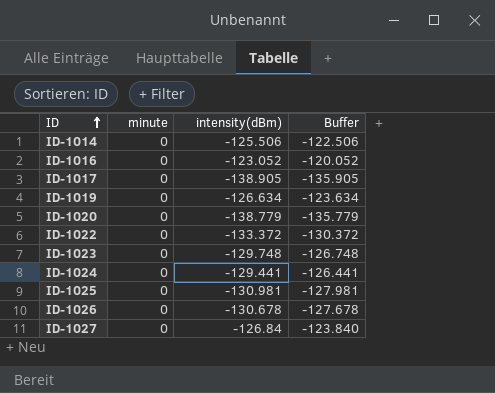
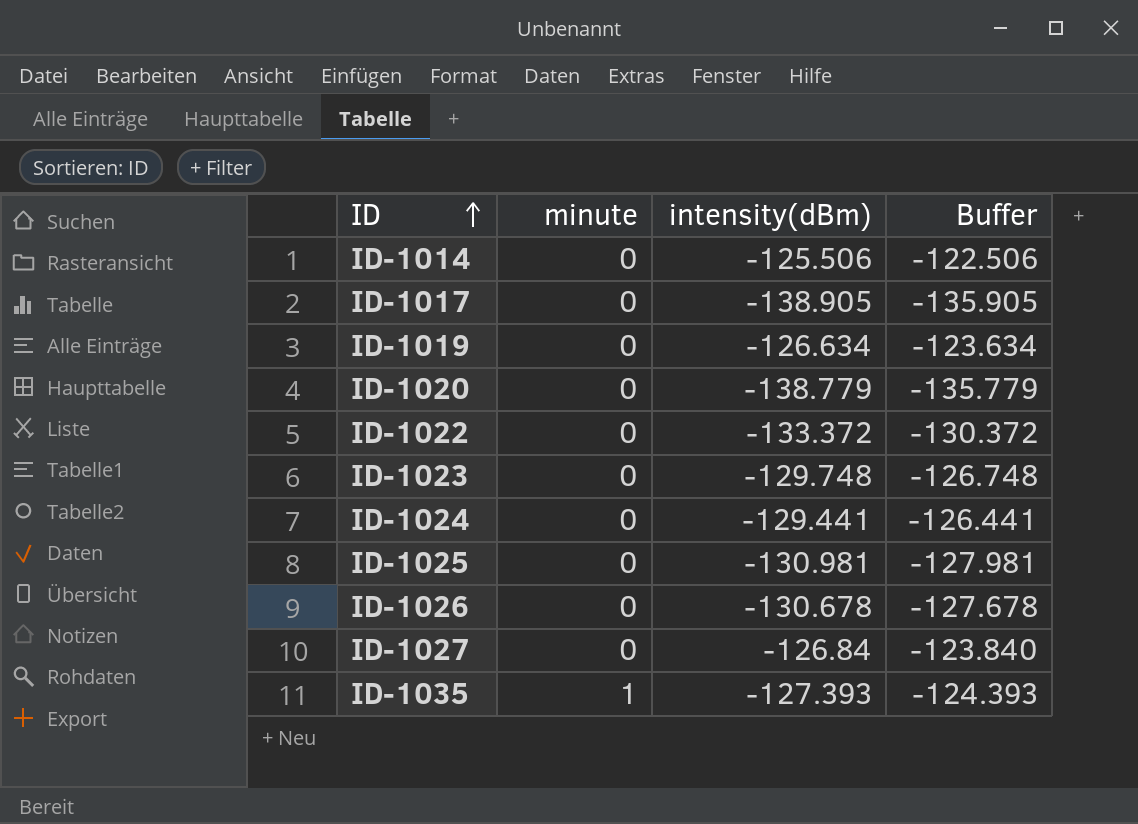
row ID-1016: 0 | -123.052 | -120.052 -> none
row ID-1035: none -> 1 | -127.393 | -124.393

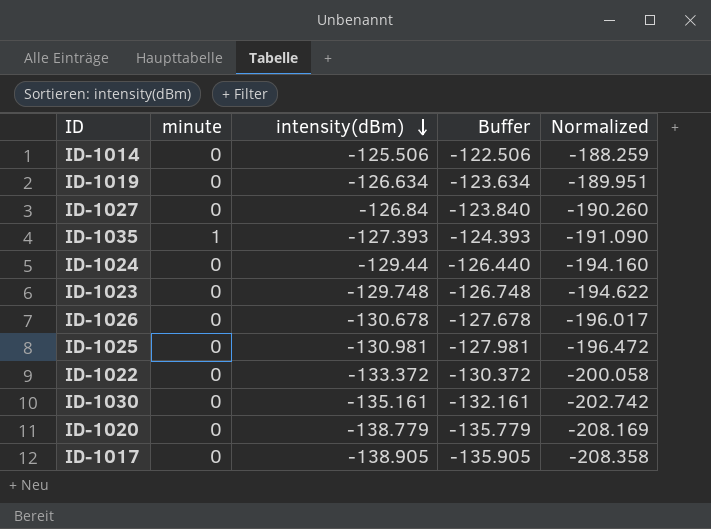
row order: ID ascending -> intensity(dBm) descending
column Normalized | formula: none -> [intensity(dBm)] * 1.5
ID-1024 | intensity(dBm): -129.441 -> -129.44
ID-1024 | Buffer: -126.441 -> -126.440
row ID-1030: none -> 0 | -135.161 | -132.161 | -202.742

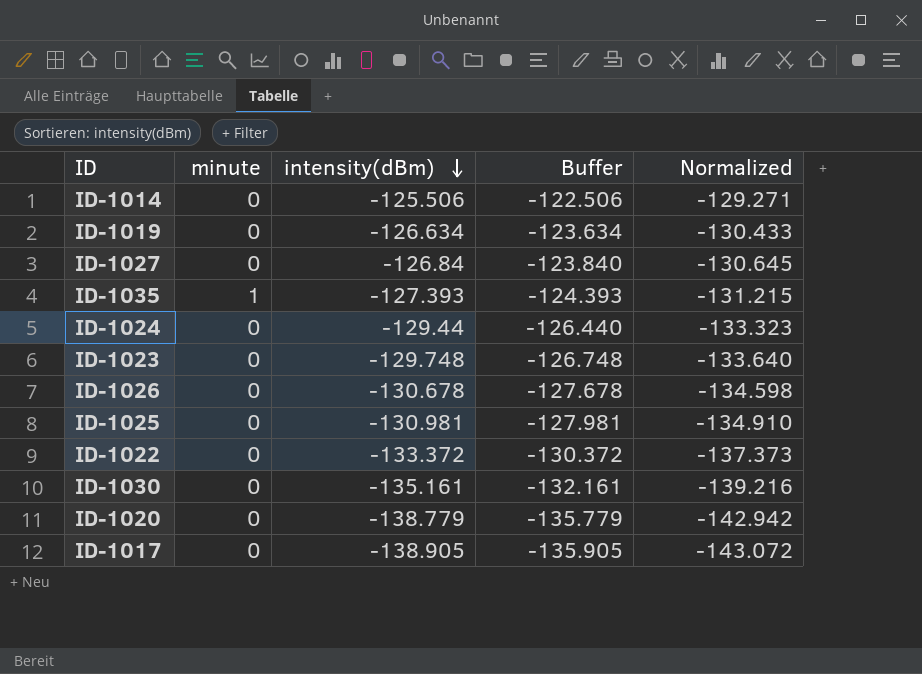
column Normalized | formula: [intensity(dBm)] * 1.5 -> [intensity(dBm)] * 1.03

